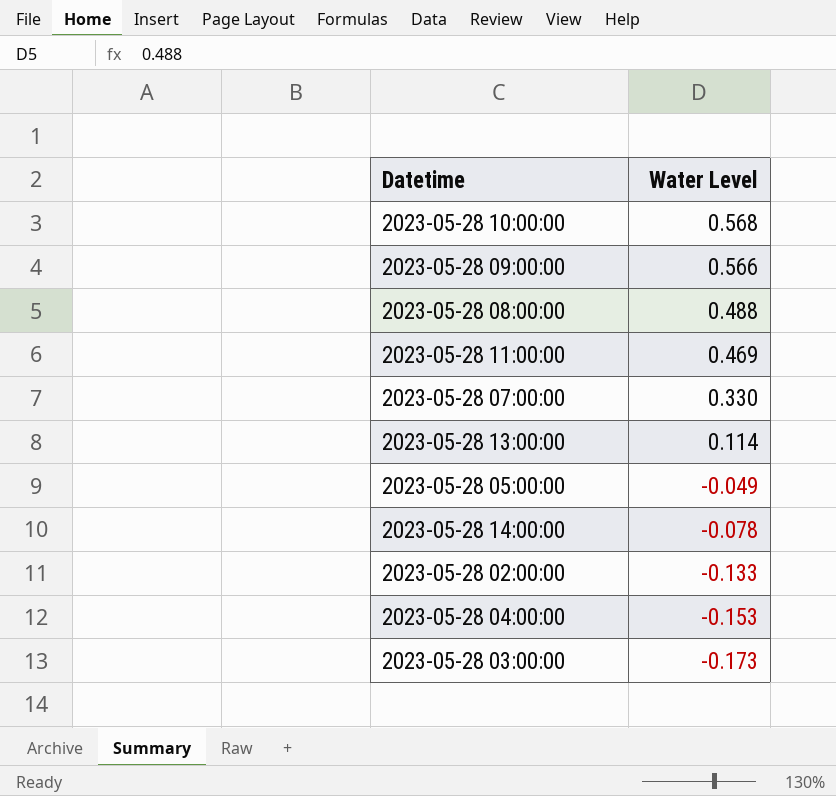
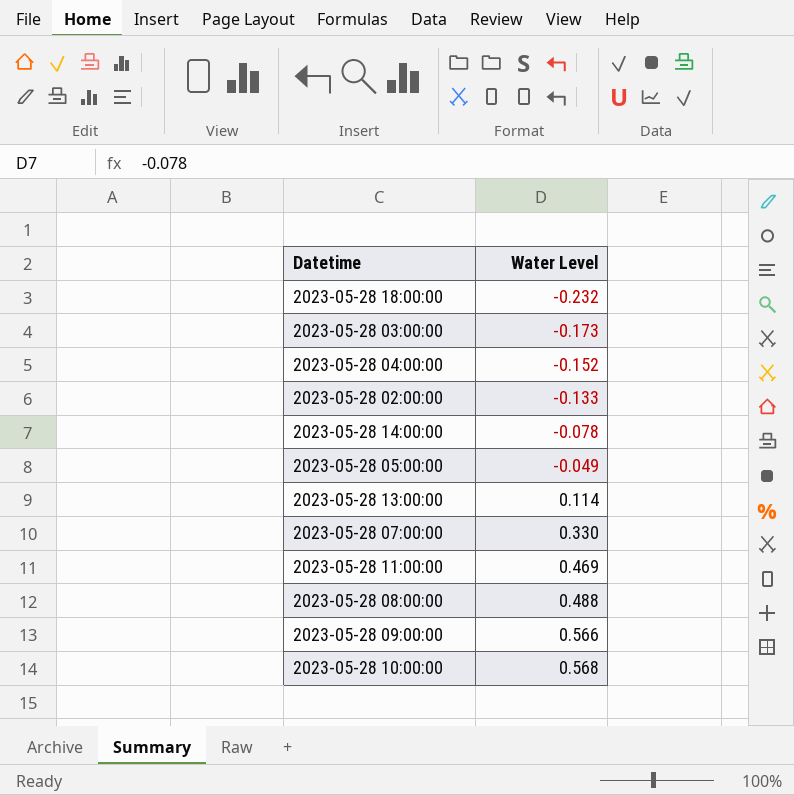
row order: Water Level descending -> Water Level ascending
row 2023-05-28 18:00:00: none -> -0.232
2023-05-28 04:00:00 | Water Level: -0.153 -> -0.152

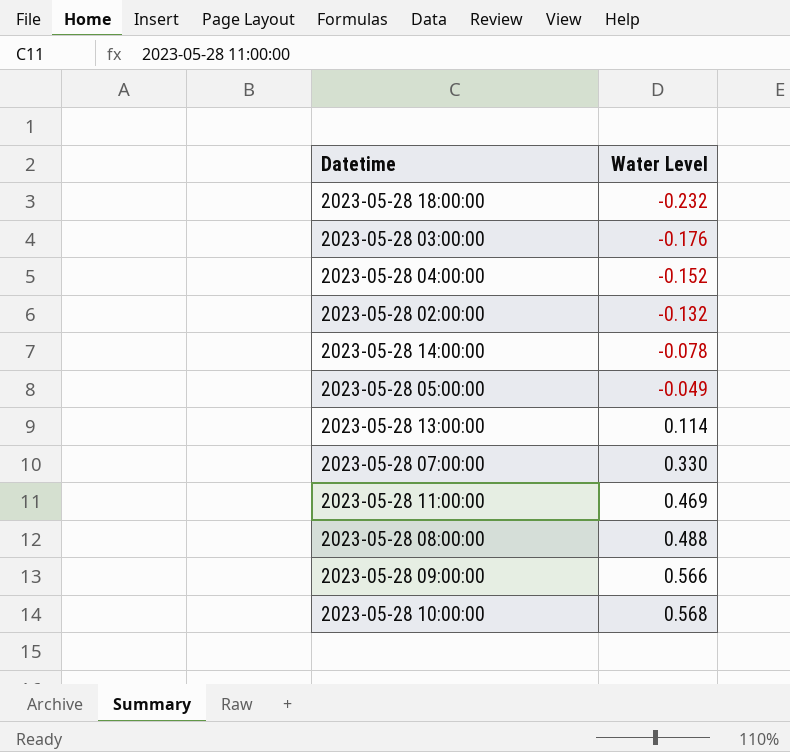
2023-05-28 03:00:00 | Water Level: -0.173 -> -0.176
2023-05-28 02:00:00 | Water Level: -0.133 -> -0.132

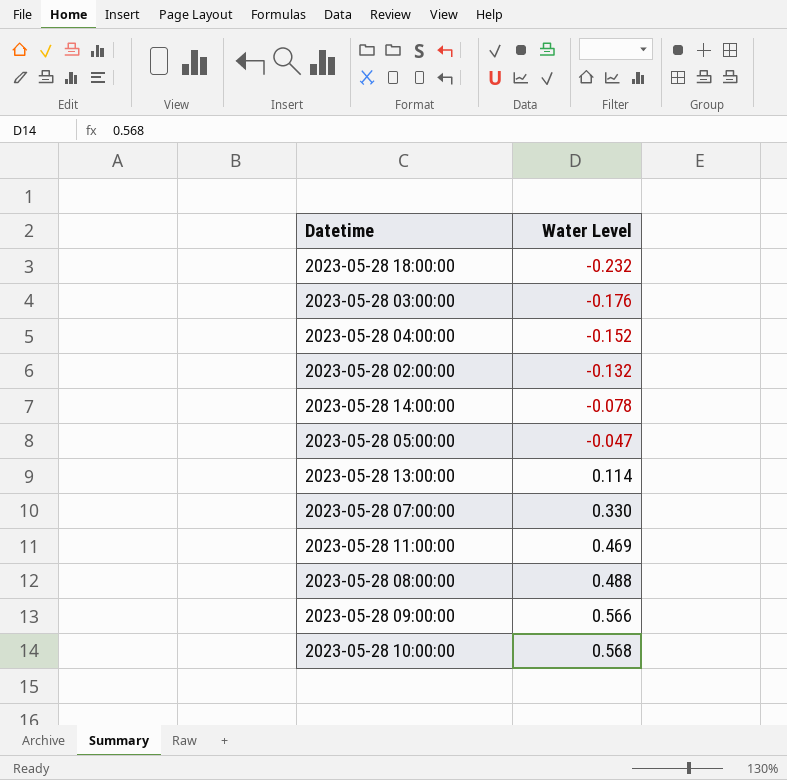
2023-05-28 05:00:00 | Water Level: -0.049 -> -0.047

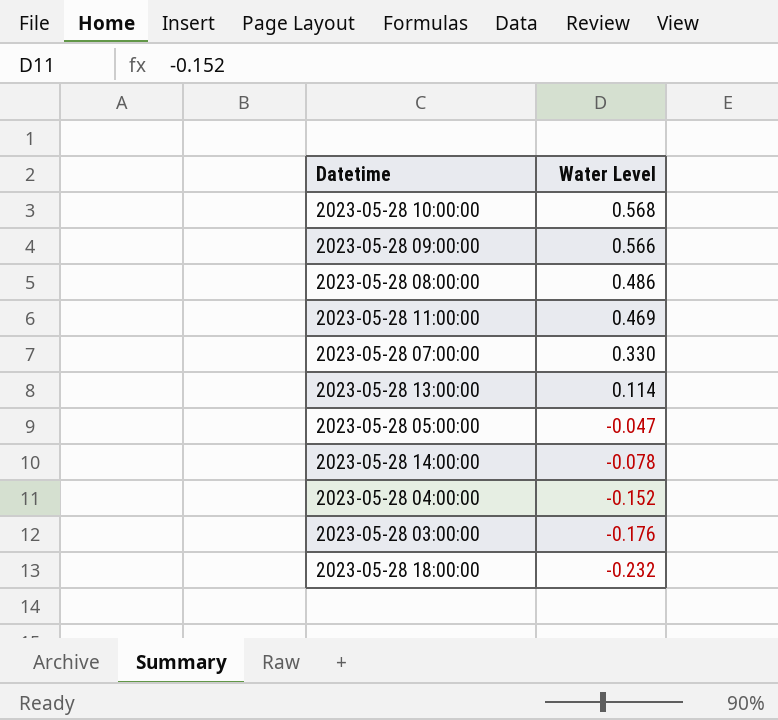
row order: Water Level ascending -> Water Level descending
row 2023-05-28 02:00:00: -0.132 -> none
2023-05-28 08:00:00 | Water Level: 0.488 -> 0.486

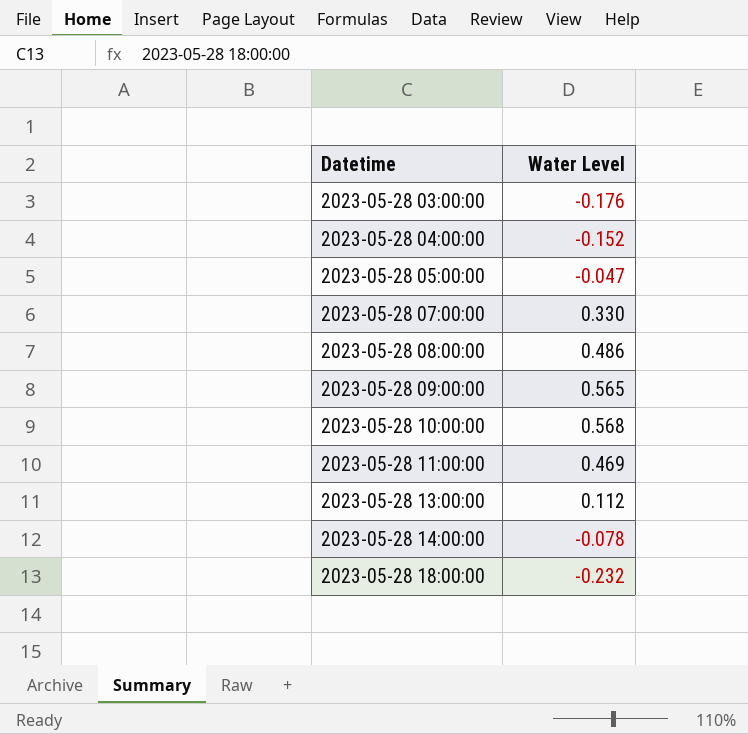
row order: Water Level descending -> Datetime ascending
2023-05-28 09:00:00 | Water Level: 0.566 -> 0.565
2023-05-28 13:00:00 | Water Level: 0.114 -> 0.112

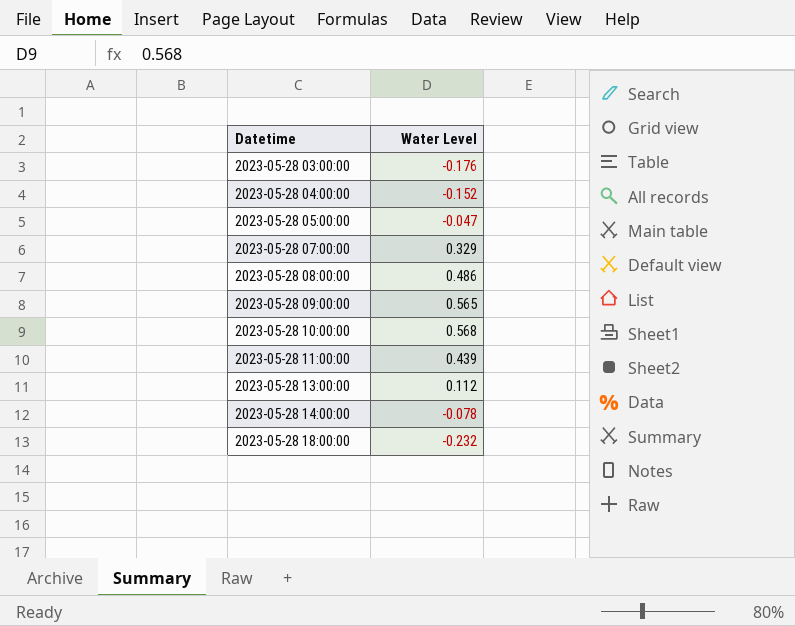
2023-05-28 07:00:00 | Water Level: 0.330 -> 0.329
2023-05-28 11:00:00 | Water Level: 0.469 -> 0.439

